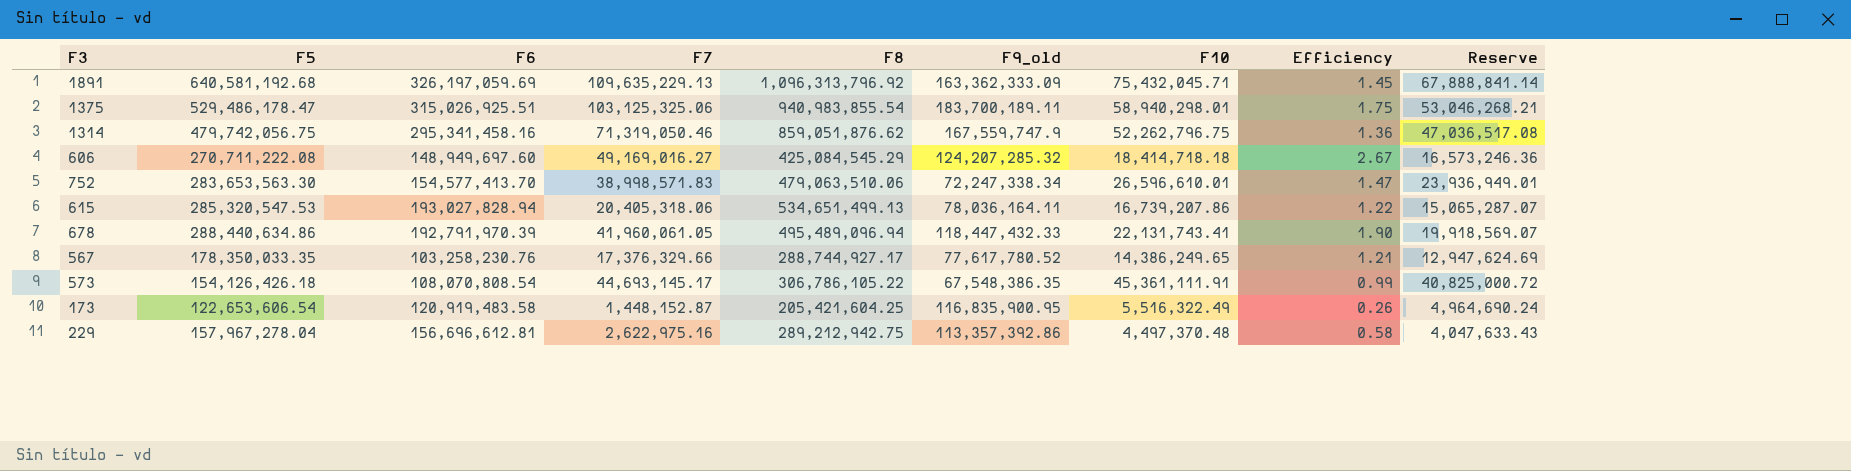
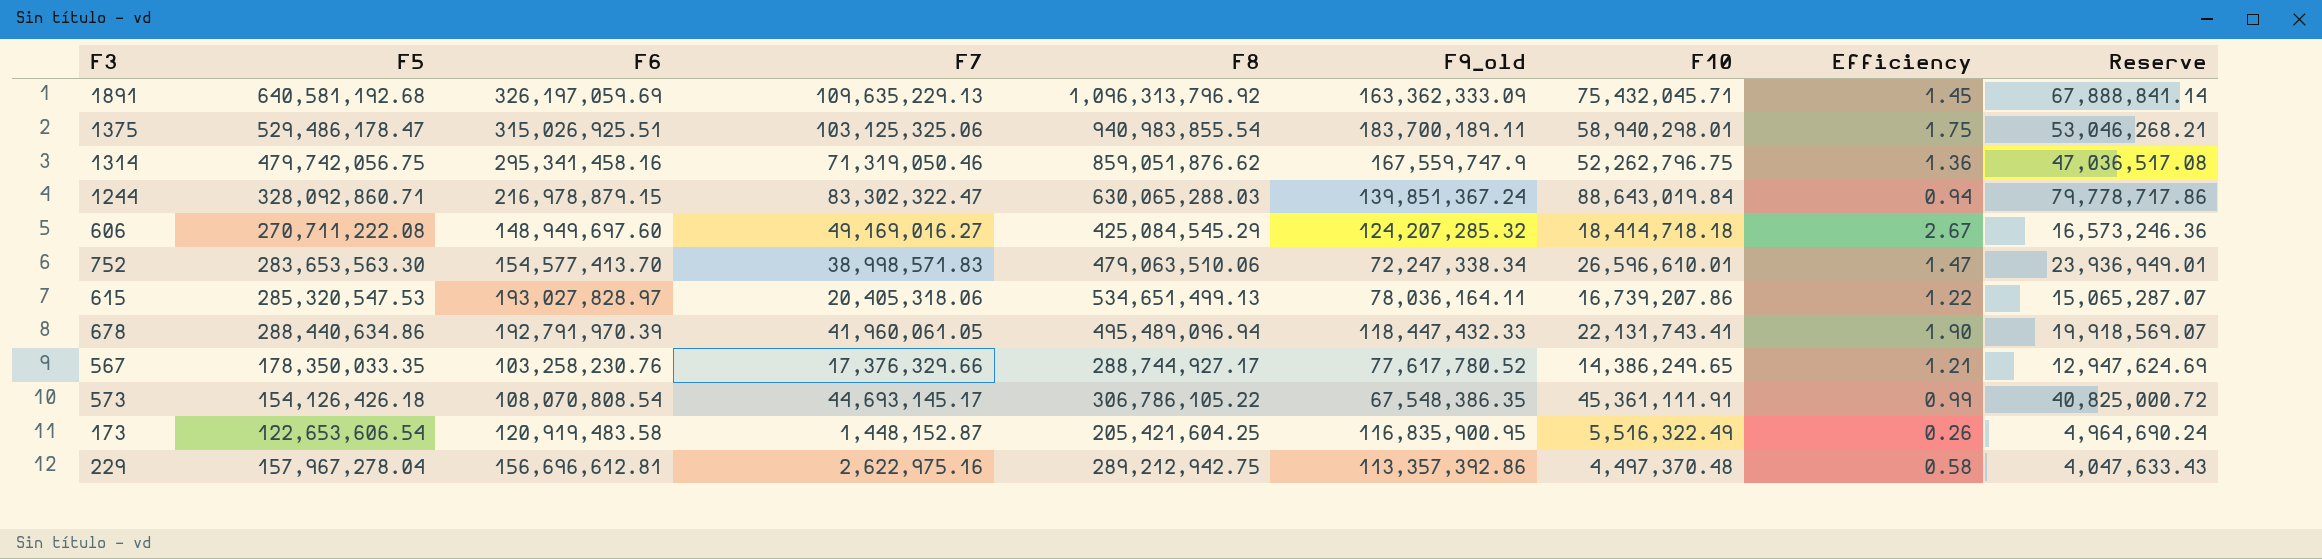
row 1244: none -> 328,092,860.71 | 216,978,879.15 | 83,302,322.47 | 630,065,288.03 | 139,851,367.24 | 88,643,019.84 | 0.94 | 79,778,717.86
615 | F6: 193,027,828.94 -> 193,027,828.97

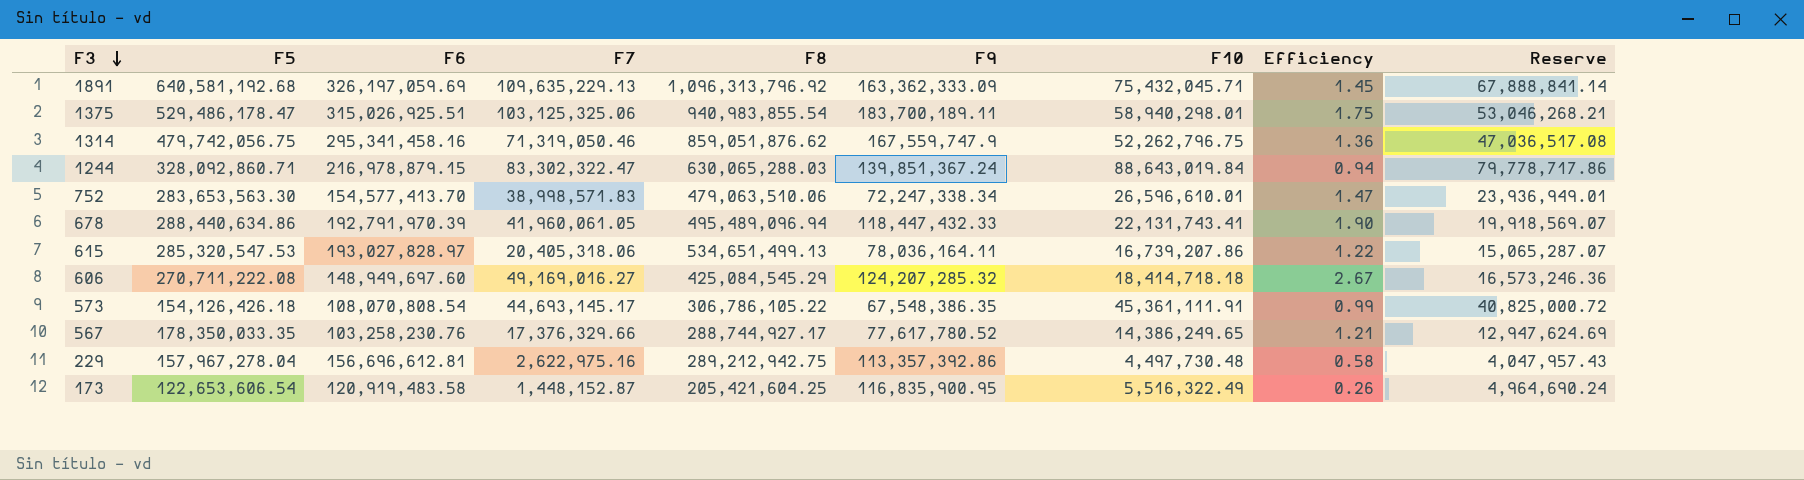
row order: none -> F3 descending
column name: F9_old -> F9
229 | F10: 4,497,370.48 -> 4,497,730.48
229 | Reserve: 4,047,633.43 -> 4,047,957.43

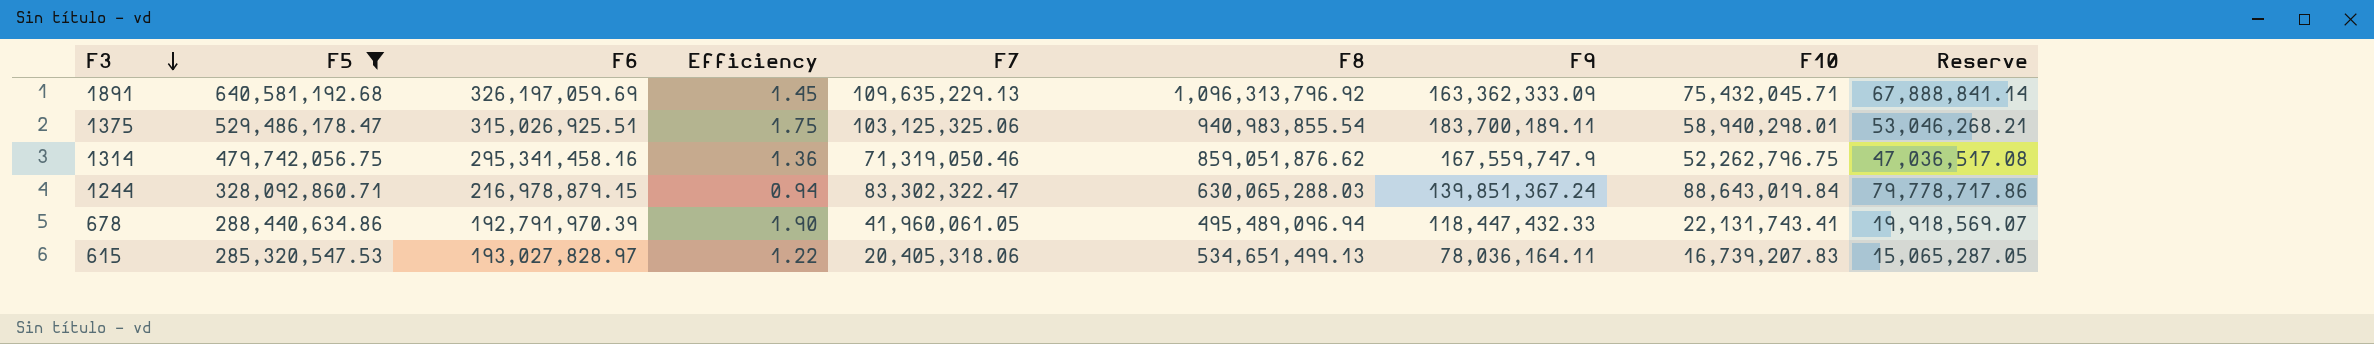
filter: none -> F5 >= 285,320,547.53
column Efficiency | position: 8 -> 4
615 | F10: 16,739,207.86 -> 16,739,207.83
615 | Reserve: 15,065,287.07 -> 15,065,287.05

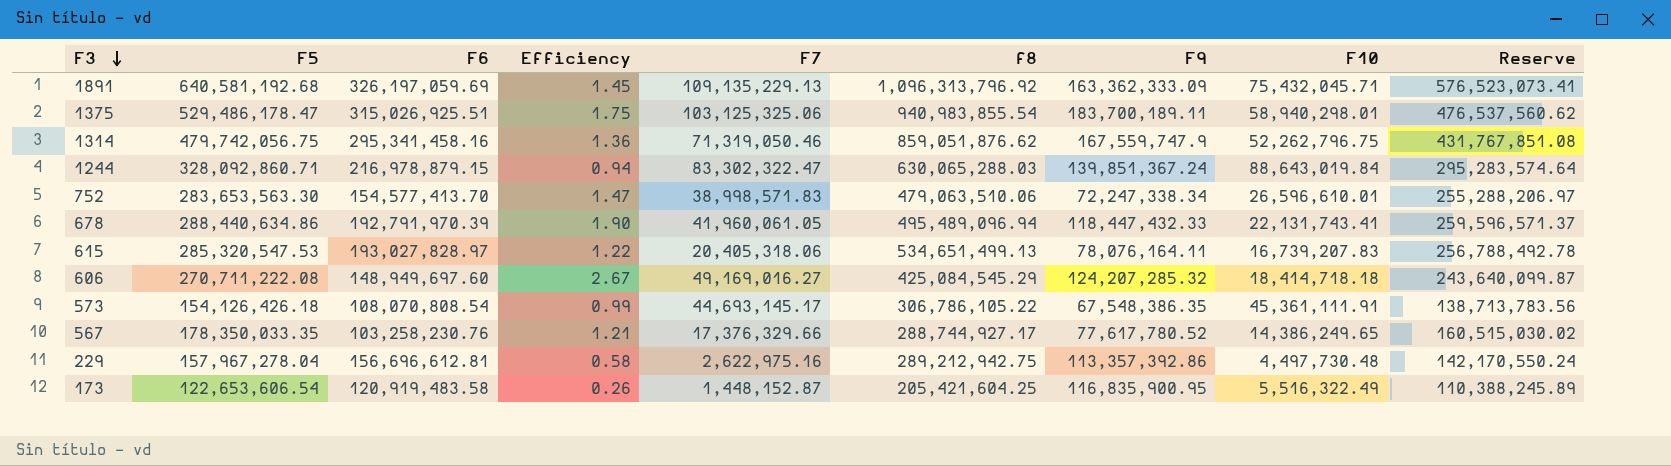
filter: F5 >= 285,320,547.53 -> none
column name: F8 -> f8
column Reserve | formula: [F10] * 0.9 -> [F5] * 0.9
1891 | F7: 109,635,229.13 -> 109,135,229.13
615 | F9: 78,036,164.11 -> 78,076,164.11

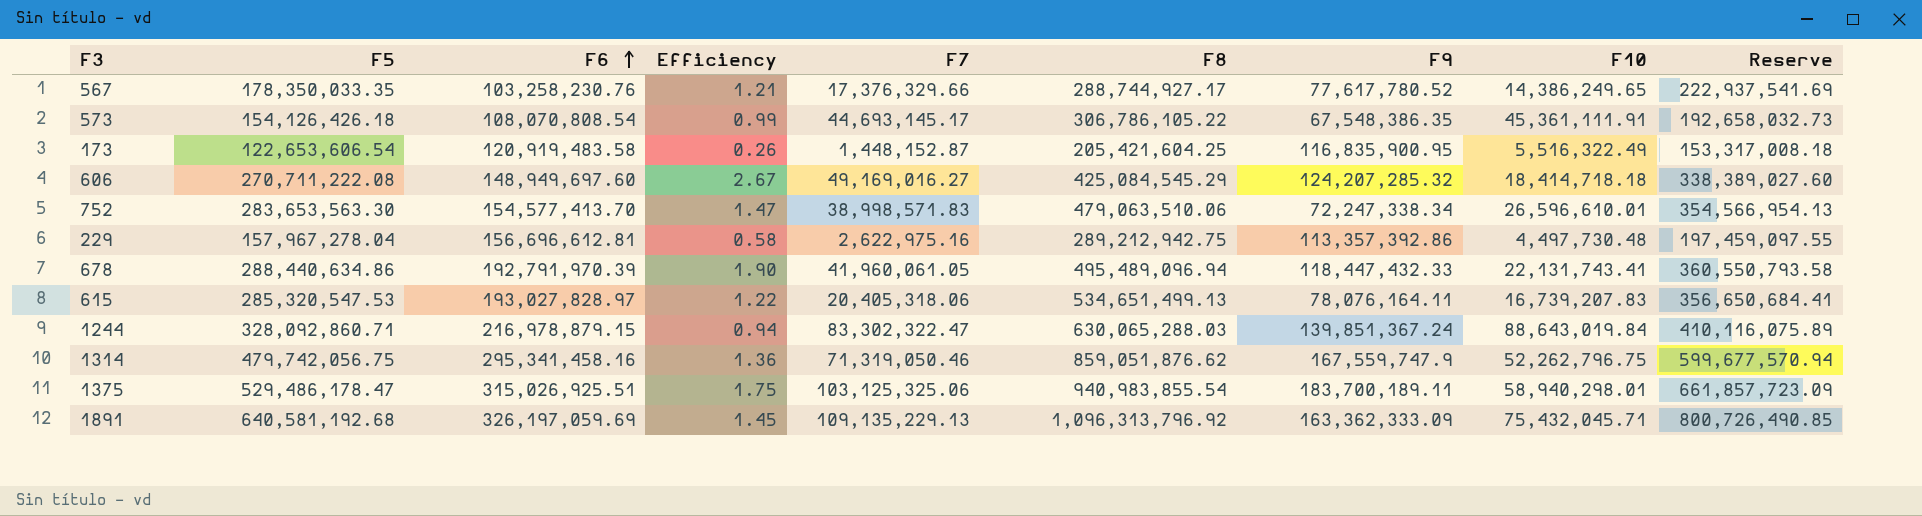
row order: F3 descending -> F6 ascending
column name: f8 -> F8
column Reserve | formula: [F5] * 0.9 -> [F5] * 1.25

